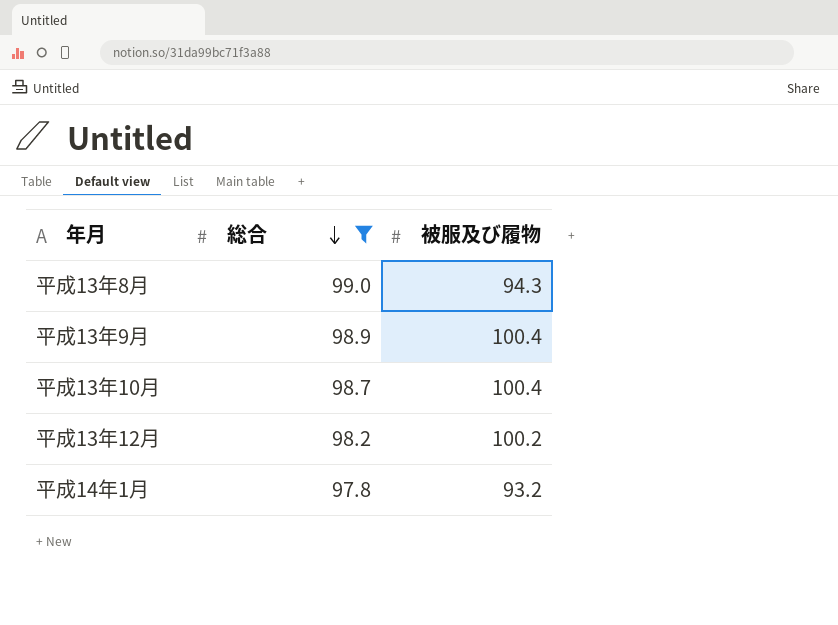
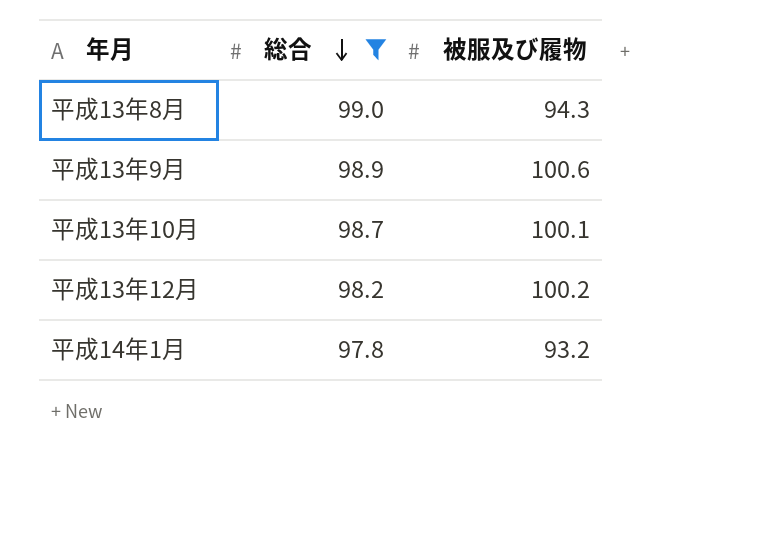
平成13年9月 | 被服及び履物: 100.4 -> 100.6
平成13年10月 | 被服及び履物: 100.4 -> 100.1

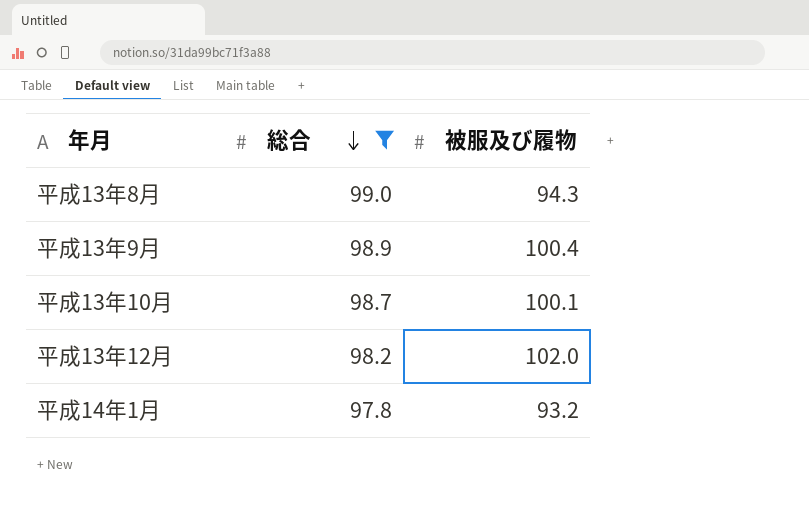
平成13年9月 | 被服及び履物: 100.6 -> 100.4
平成13年12月 | 被服及び履物: 100.2 -> 102.0

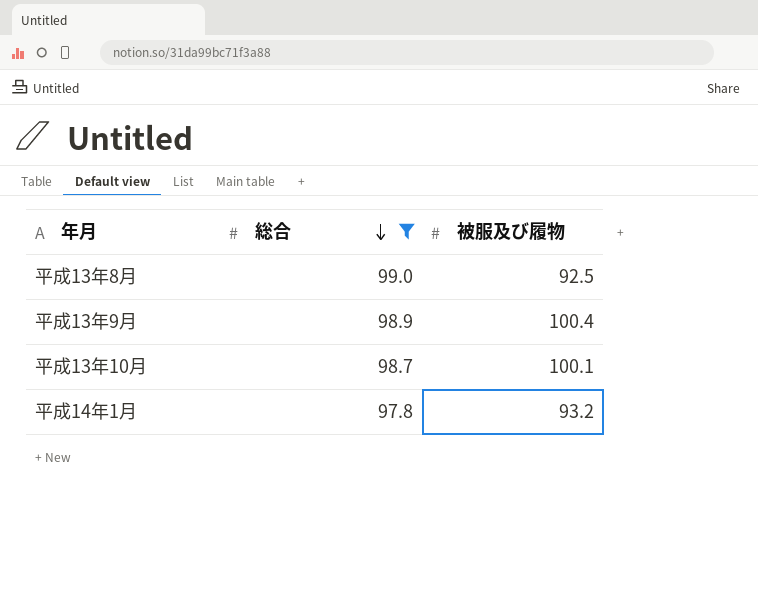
row 平成13年12月: 98.2 | 102.0 -> none
平成13年8月 | 被服及び履物: 94.3 -> 92.5

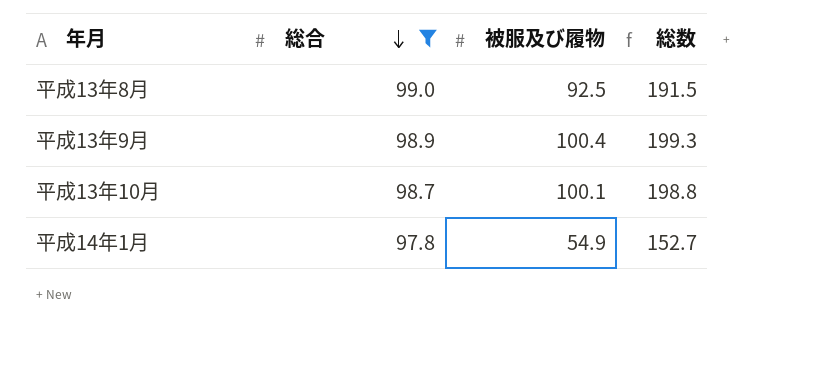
column 総数 | formula: none -> [総合] + [被服及び履物]
平成14年1月 | 被服及び履物: 93.2 -> 54.9

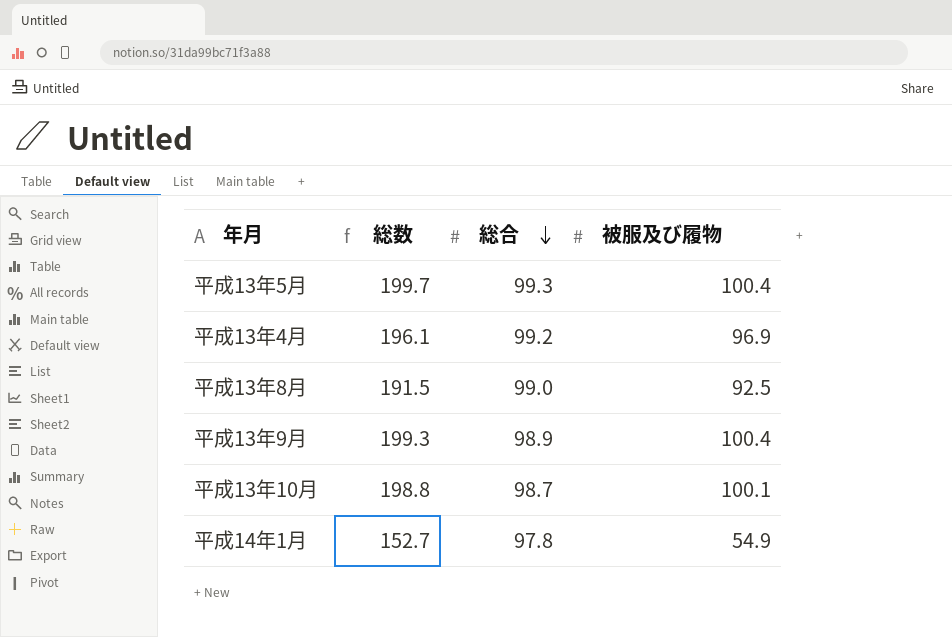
filter: 総合 <= 99.0 -> none
column 総数 | position: 4 -> 2

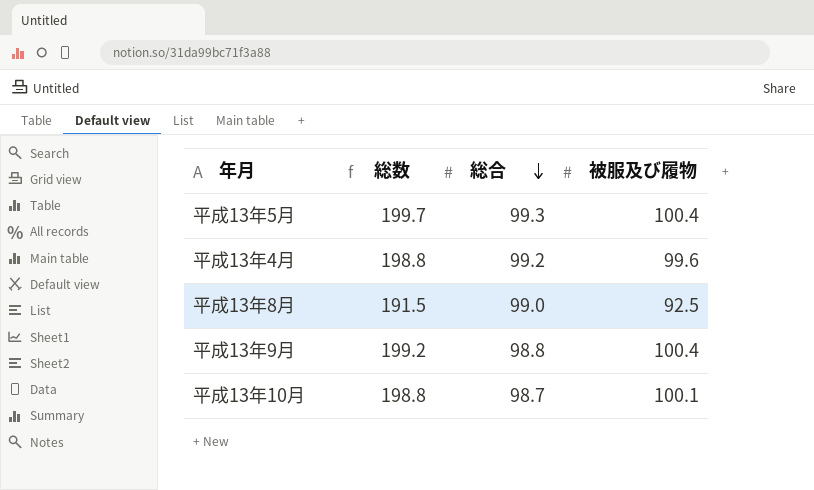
row 平成14年1月: 152.7 | 97.8 | 54.9 -> none
平成13年4月 | 総数: 196.1 -> 198.8
平成13年4月 | 被服及び履物: 96.9 -> 99.6
平成13年9月 | 総数: 199.3 -> 199.2
平成13年9月 | 総合: 98.9 -> 98.8

